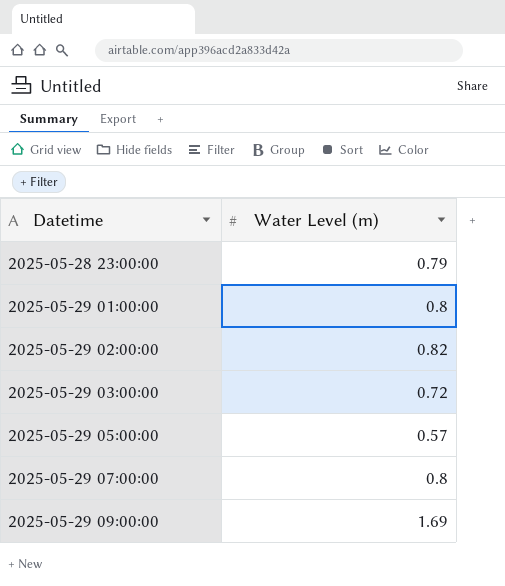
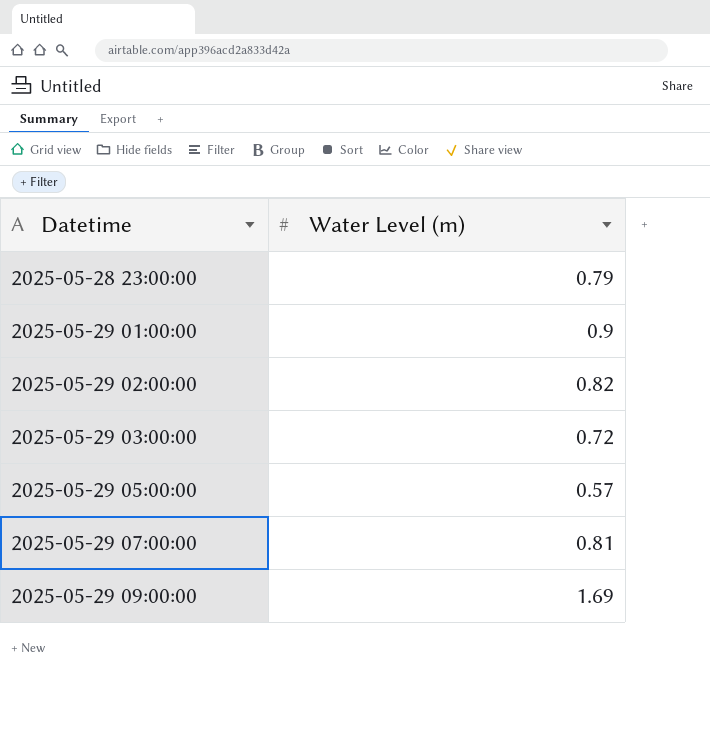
2025-05-29 01:00:00 | Water Level (m): 0.8 -> 0.9
2025-05-29 07:00:00 | Water Level (m): 0.8 -> 0.81

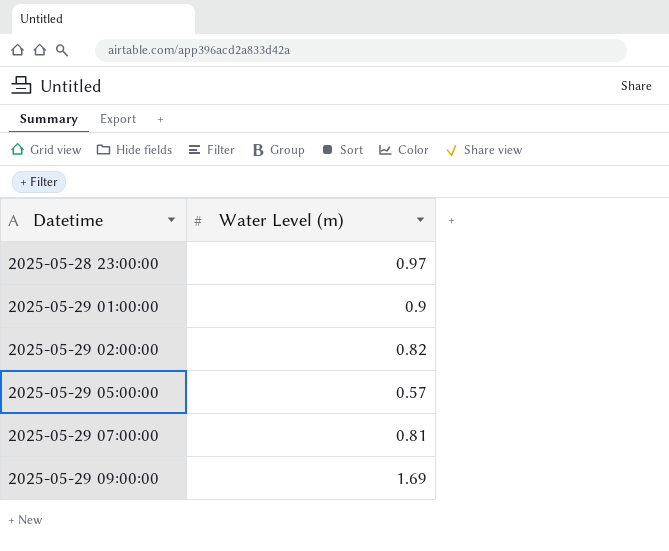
row 2025-05-29 03:00:00: 0.72 -> none
2025-05-28 23:00:00 | Water Level (m): 0.79 -> 0.97

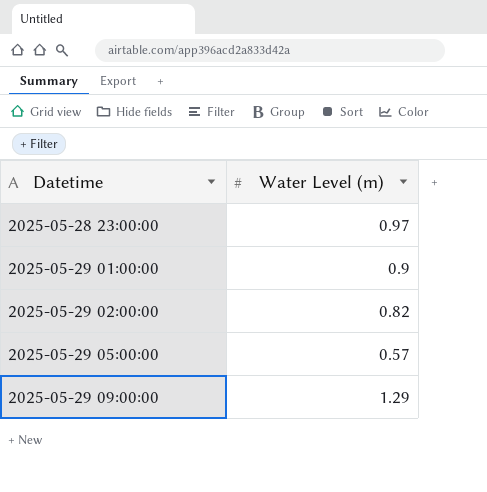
row 2025-05-29 07:00:00: 0.81 -> none
2025-05-29 09:00:00 | Water Level (m): 1.69 -> 1.29

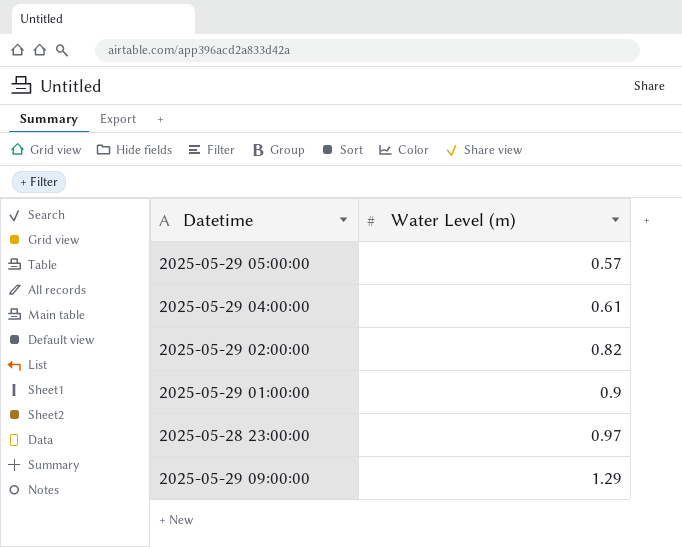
row order: Datetime ascending -> Water Level (m) ascending
row 2025-05-29 04:00:00: none -> 0.61

